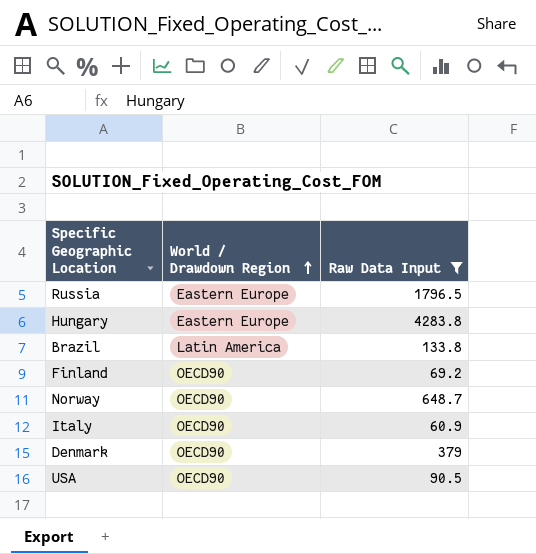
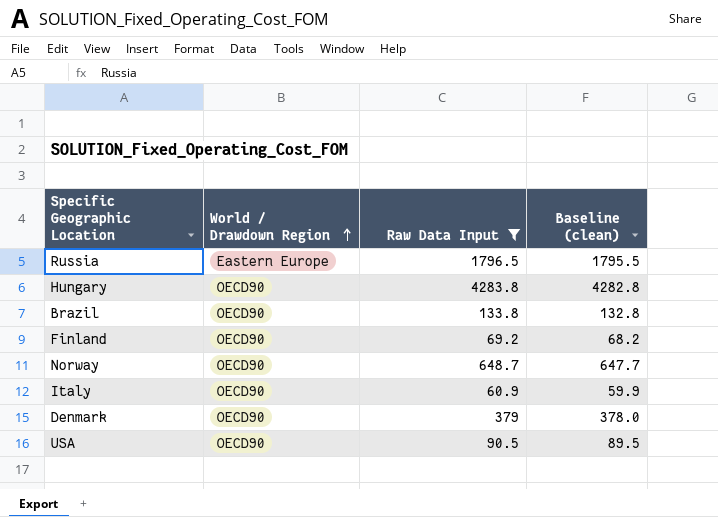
column Baseline (clean) | formula: none -> [Raw Data Input] - 1
Hungary | World / Drawdown Region: Eastern Europe -> OECD90
Brazil | World / Drawdown Region: Latin America -> OECD90

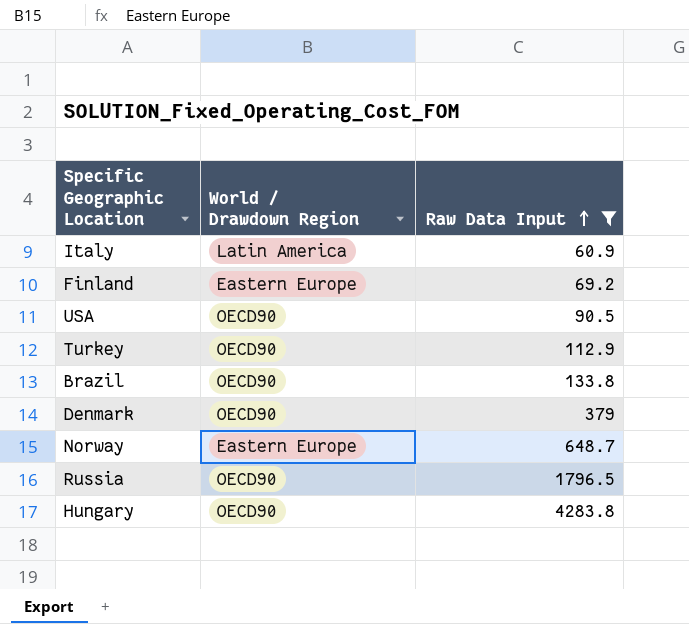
row order: World / Drawdown Region ascending -> Raw Data Input ascending
column Baseline (clean) | formula: [Raw Data Input] - 1 -> none
Italy | World / Drawdown Region: OECD90 -> Latin America
Finland | World / Drawdown Region: OECD90 -> Eastern Europe
row Turkey: none -> OECD90 | 112.9
Norway | World / Drawdown Region: OECD90 -> Eastern Europe
Russia | World / Drawdown Region: Eastern Europe -> OECD90

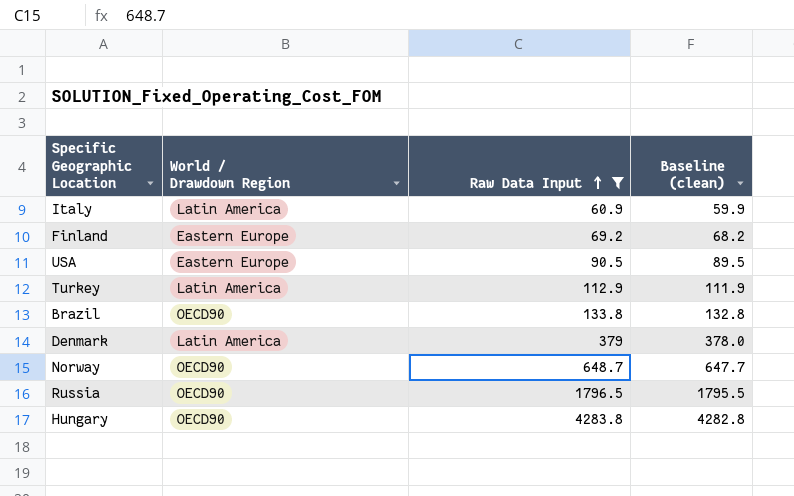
column Baseline (clean) | formula: none -> [Raw Data Input] - 1
USA | World / Drawdown Region: OECD90 -> Eastern Europe
Turkey | World / Drawdown Region: OECD90 -> Latin America
Denmark | World / Drawdown Region: OECD90 -> Latin America
Norway | World / Drawdown Region: Eastern Europe -> OECD90

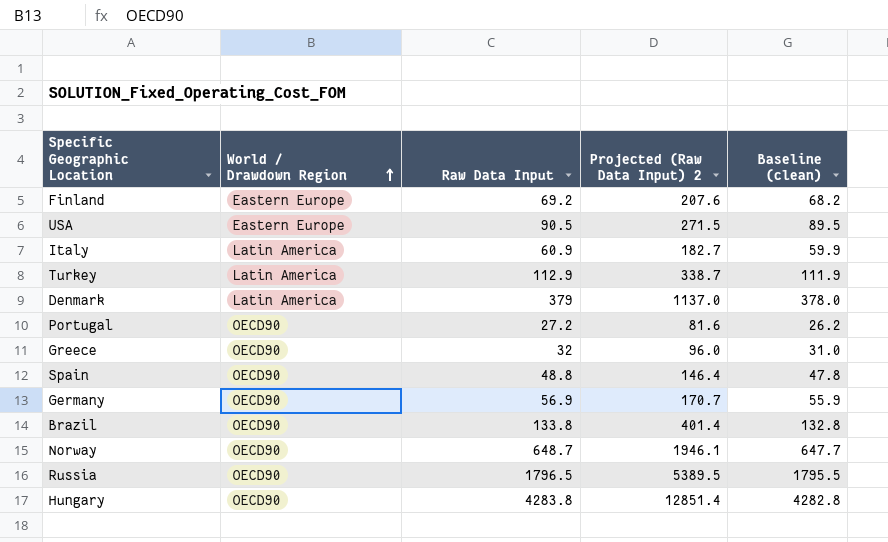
filter: Raw Data Input >= 60.9 -> none
row order: Raw Data Input ascending -> World / Drawdown Region ascending
column Projected (Raw Data Input) 2 | formula: none -> [Raw Data Input] * 3

